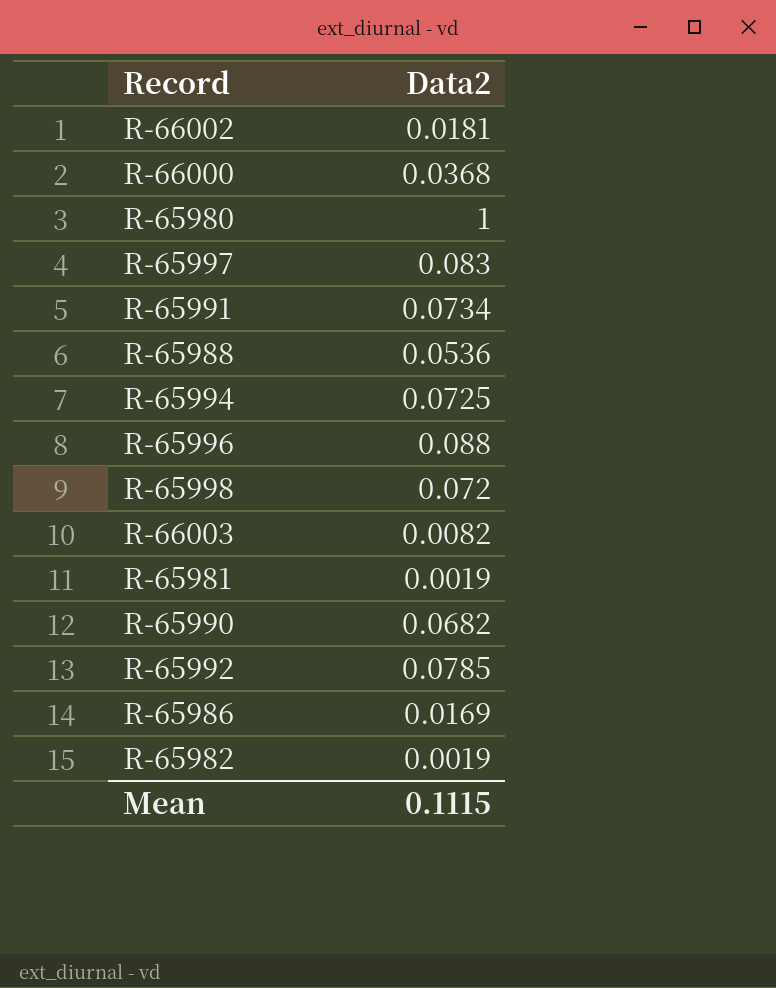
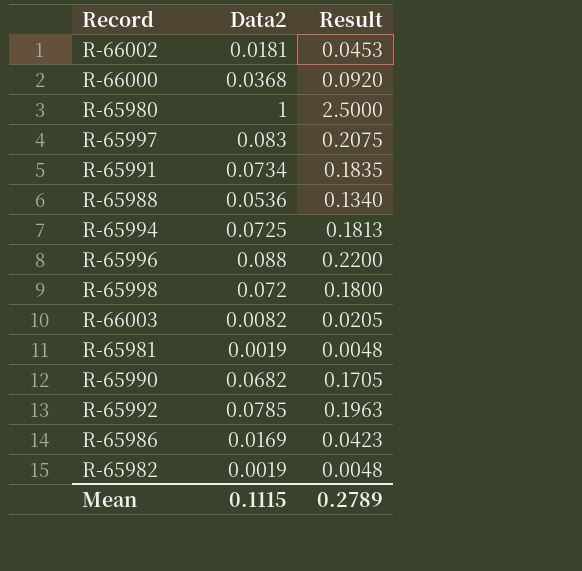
column Result | formula: none -> [Data2] * 2.5

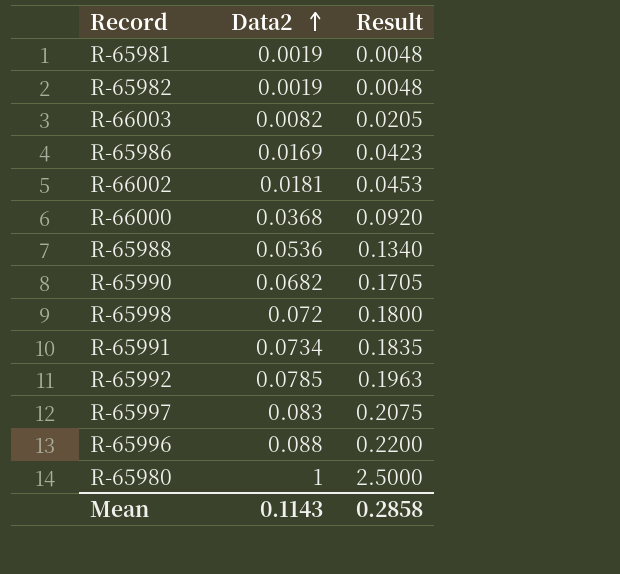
row order: none -> Data2 ascending
row R-65994: 0.0725 | 0.1813 -> none
Mean | Data2: 0.1115 -> 0.1143
Mean | Result: 0.2789 -> 0.2858

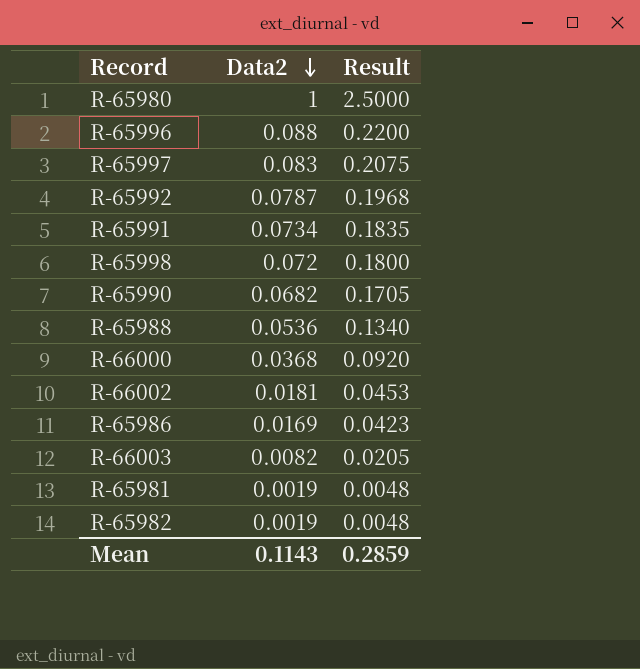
row order: Data2 ascending -> Data2 descending
R-65992 | Data2: 0.0785 -> 0.0787
R-65992 | Result: 0.1963 -> 0.1968
Mean | Result: 0.2858 -> 0.2859

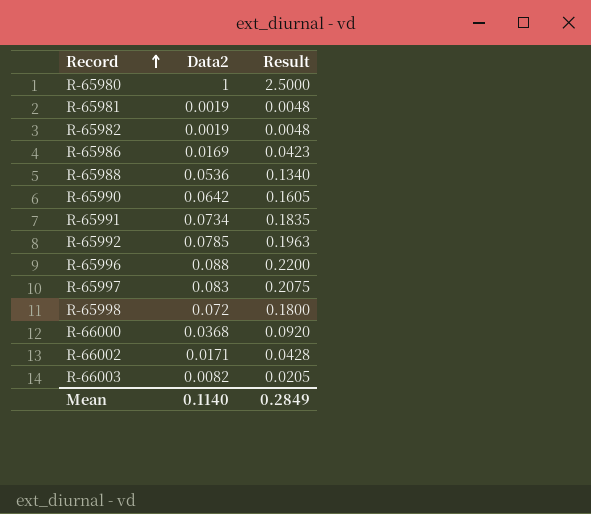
row order: Data2 descending -> Record ascending
R-65990 | Data2: 0.0682 -> 0.0642
R-65990 | Result: 0.1705 -> 0.1605
R-65992 | Data2: 0.0787 -> 0.0785
R-65992 | Result: 0.1968 -> 0.1963
R-66002 | Data2: 0.0181 -> 0.0171
R-66002 | Result: 0.0453 -> 0.0428
Mean | Data2: 0.1143 -> 0.1140
Mean | Result: 0.2859 -> 0.2849

